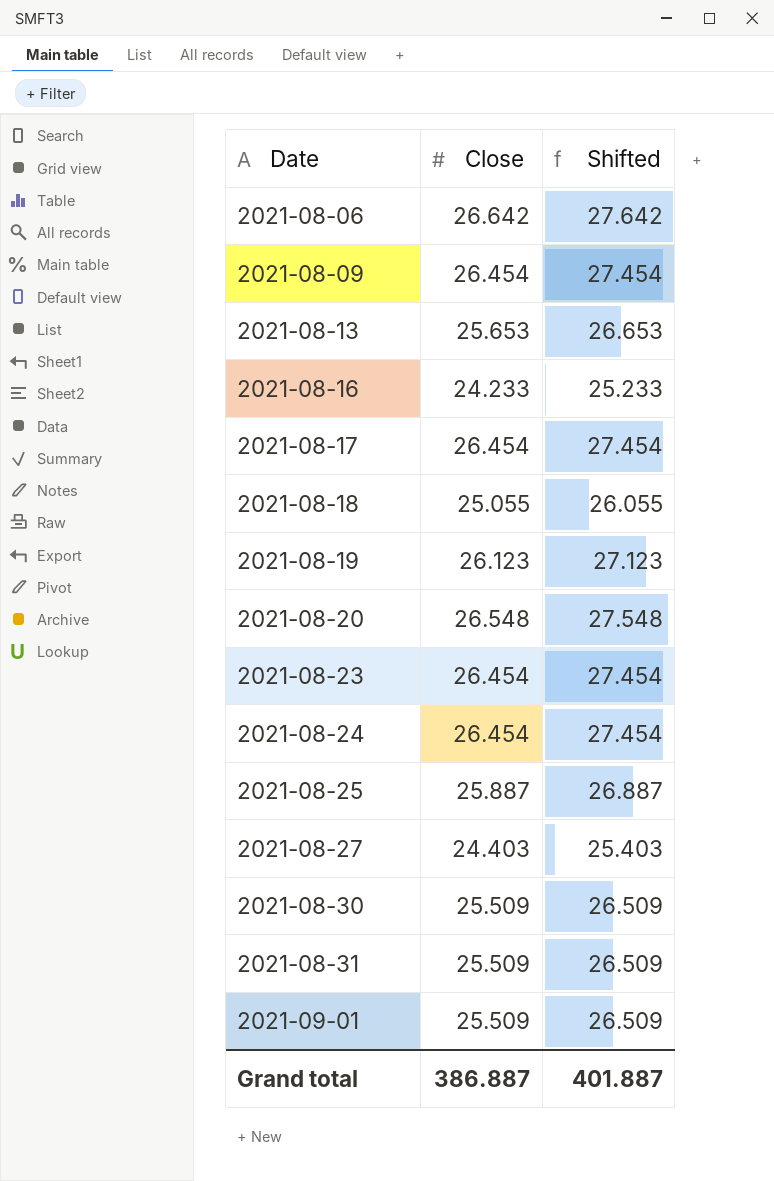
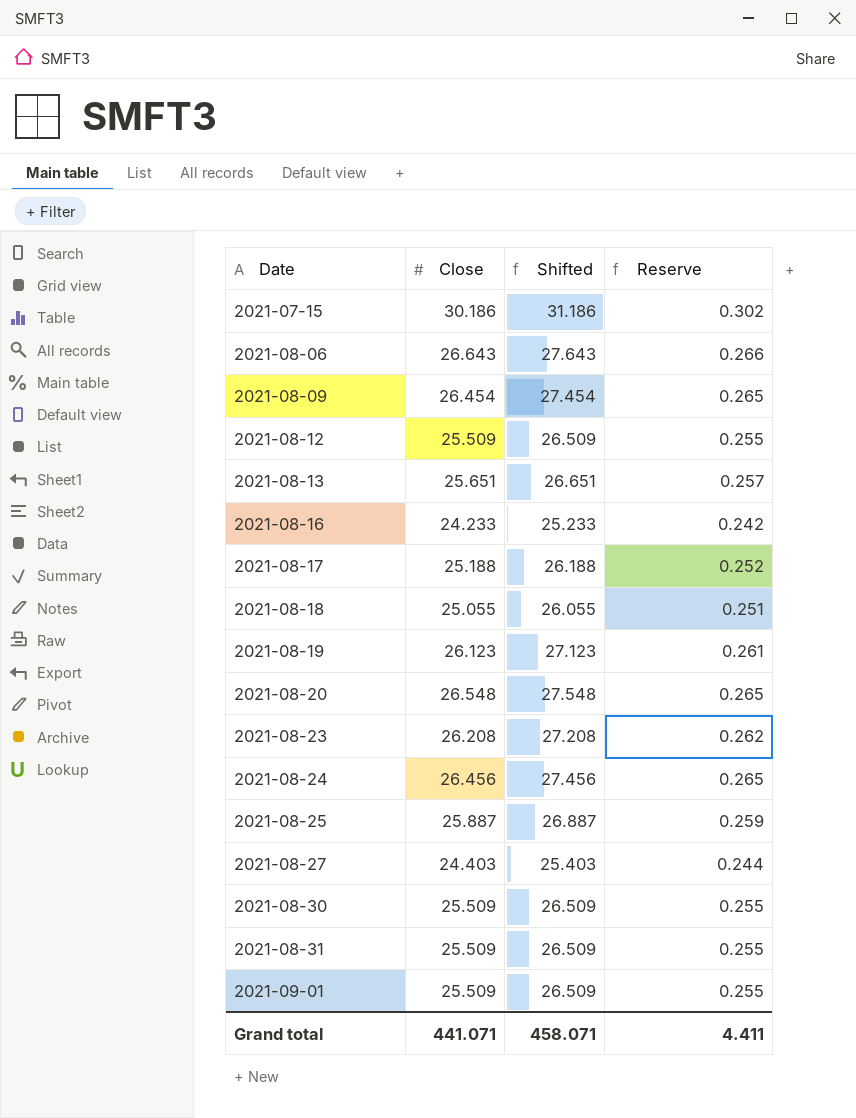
column Reserve | formula: none -> [Close] * 0.01
row 2021-07-15: none -> 30.186 | 31.186 | 0.302
2021-08-06 | Close: 26.642 -> 26.643
2021-08-06 | Shifted: 27.642 -> 27.643
row 2021-08-12: none -> 25.509 | 26.509 | 0.255
2021-08-13 | Close: 25.653 -> 25.651
2021-08-13 | Shifted: 26.653 -> 26.651
2021-08-17 | Close: 26.454 -> 25.188
2021-08-17 | Shifted: 27.454 -> 26.188
2021-08-23 | Close: 26.454 -> 26.208
2021-08-23 | Shifted: 27.454 -> 27.208
2021-08-24 | Close: 26.454 -> 26.456
2021-08-24 | Shifted: 27.454 -> 27.456
Grand total | Close: 386.887 -> 441.071
Grand total | Shifted: 401.887 -> 458.071

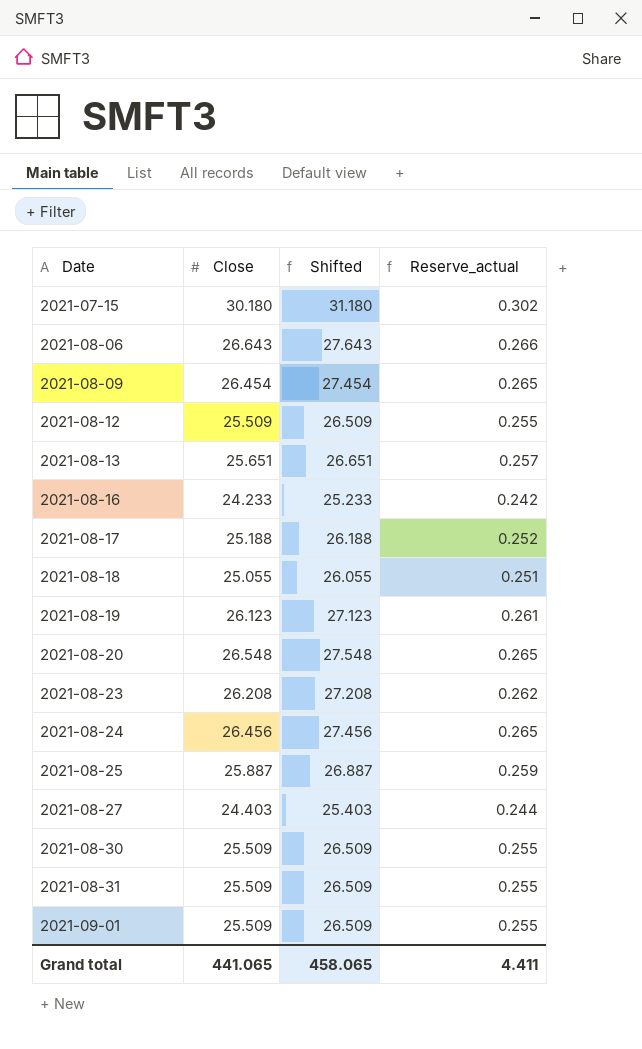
column name: Reserve -> Reserve_actual
2021-07-15 | Close: 30.186 -> 30.180
2021-07-15 | Shifted: 31.186 -> 31.180
Grand total | Close: 441.071 -> 441.065
Grand total | Shifted: 458.071 -> 458.065

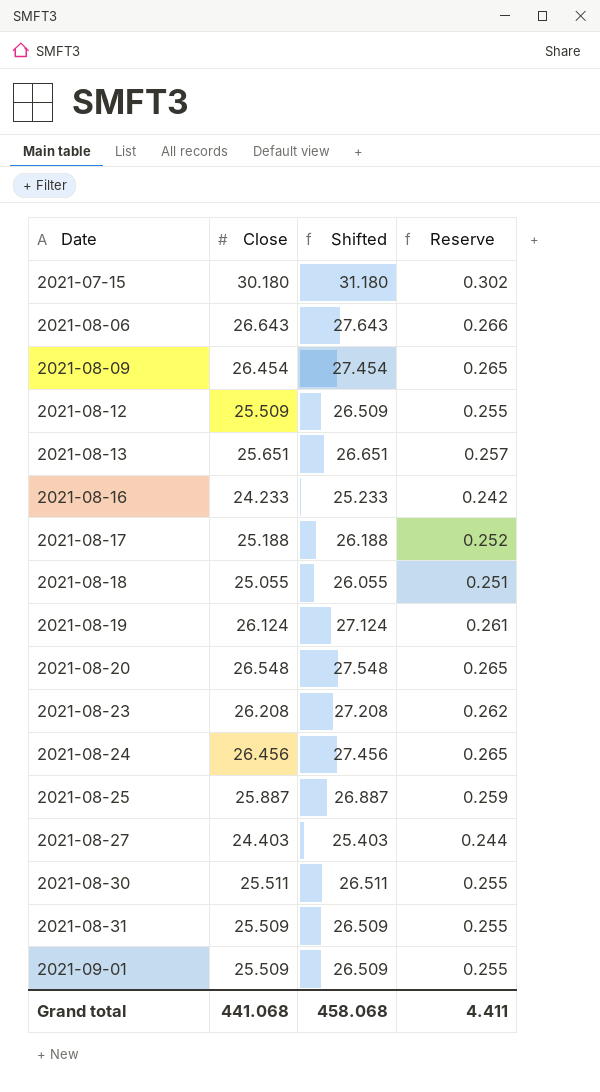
column name: Reserve_actual -> Reserve
2021-08-19 | Close: 26.123 -> 26.124
2021-08-19 | Shifted: 27.123 -> 27.124
2021-08-30 | Close: 25.509 -> 25.511
2021-08-30 | Shifted: 26.509 -> 26.511
Grand total | Close: 441.065 -> 441.068
Grand total | Shifted: 458.065 -> 458.068

